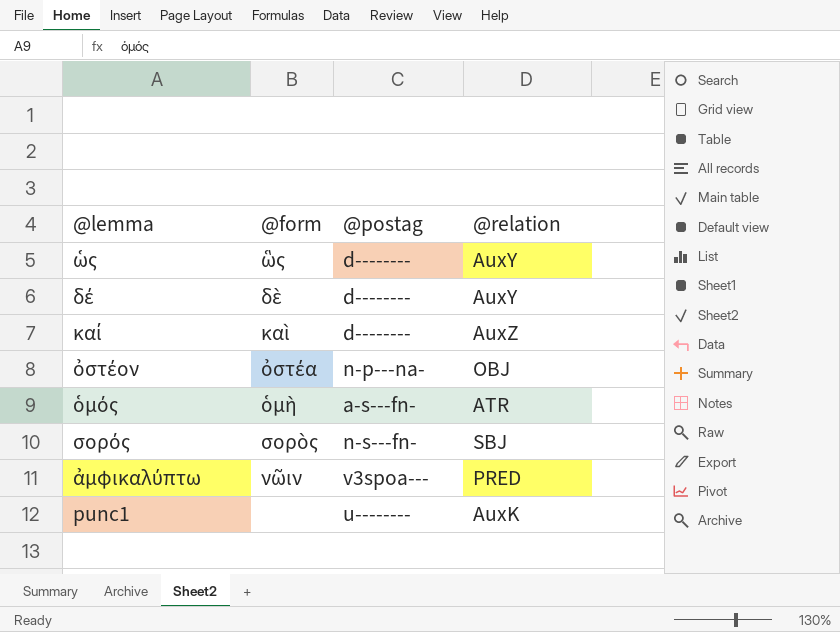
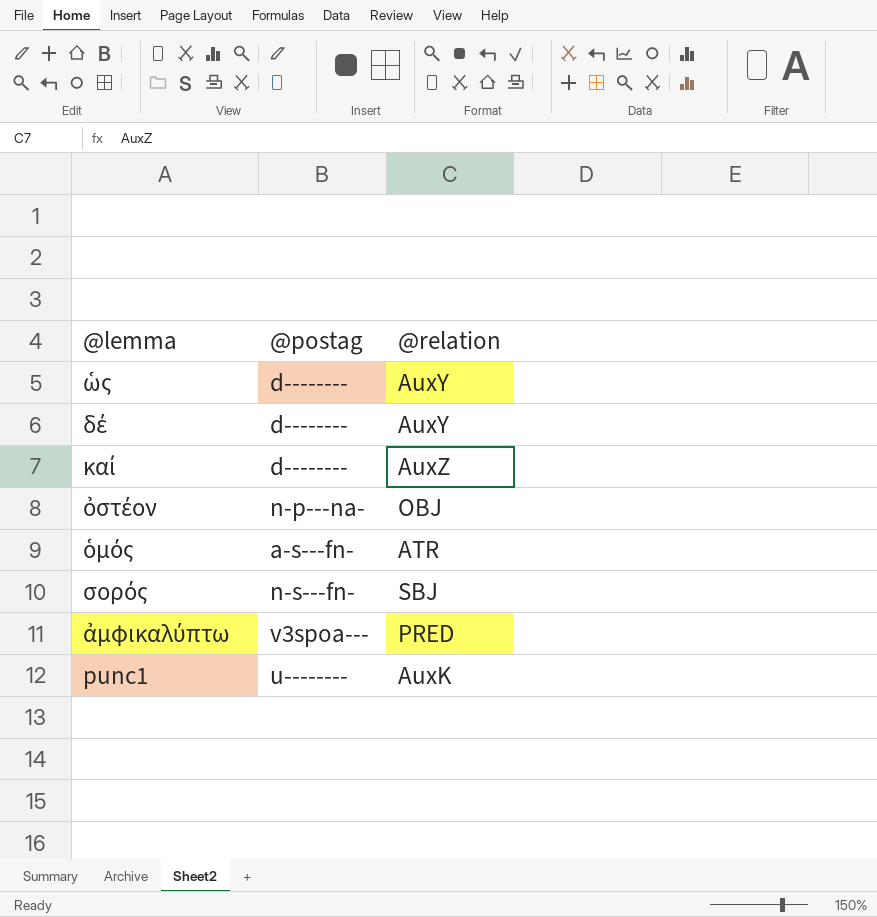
column @form | position: 2 -> none

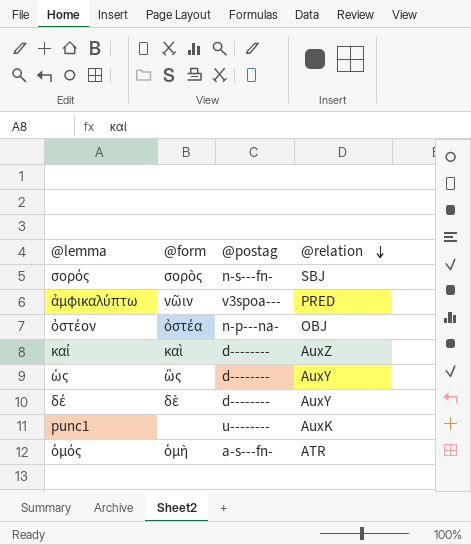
row order: none -> @relation descending
column @form | position: none -> 2

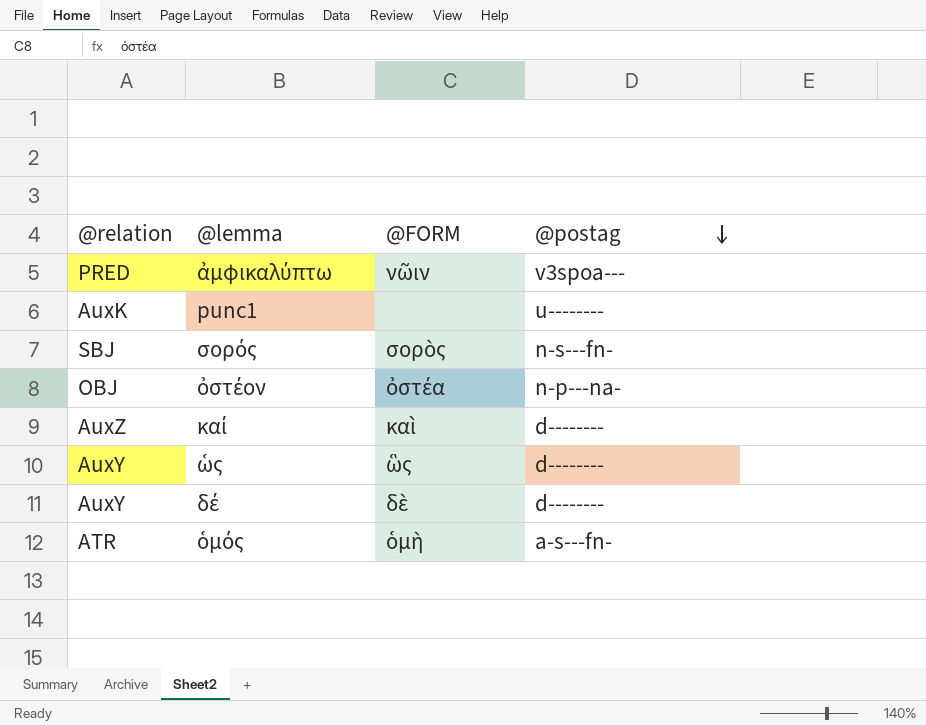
row order: @relation descending -> @postag descending
column @relation | position: 4 -> 1
column name: @form -> @FORM

